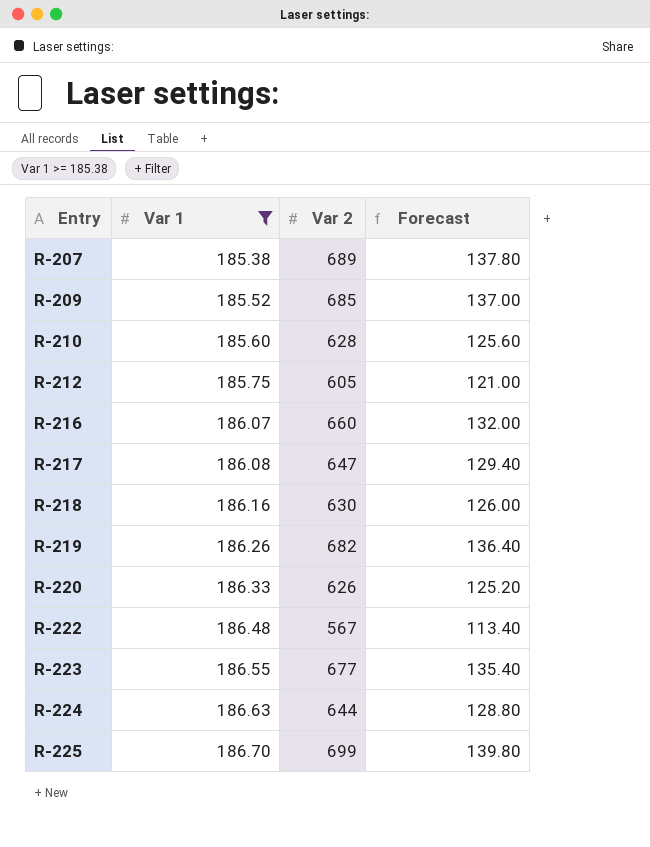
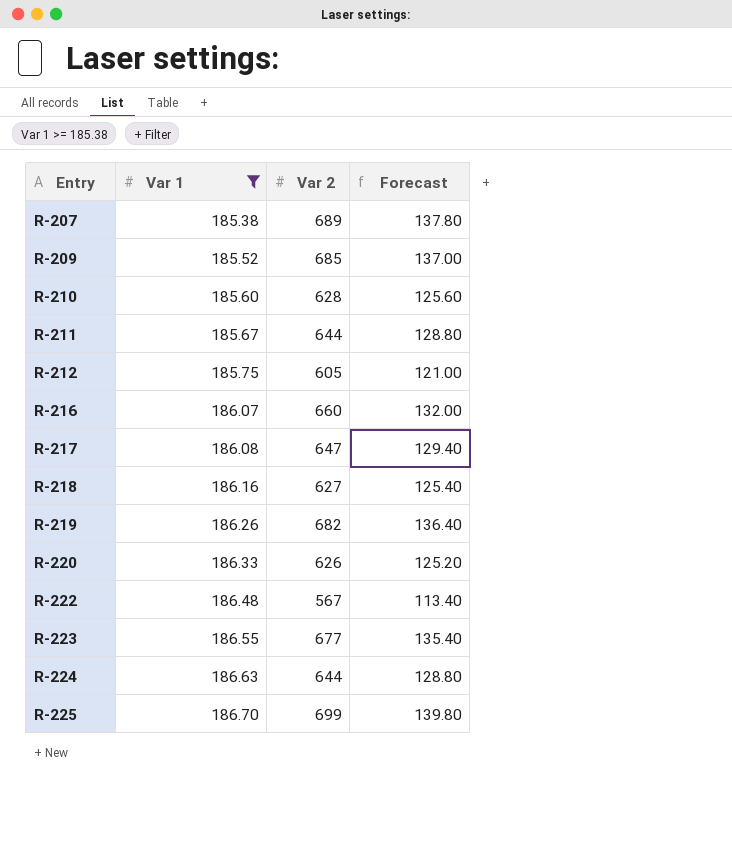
row R-211: none -> 185.67 | 644 | 128.80
R-218 | Var 2: 630 -> 627
R-218 | Forecast: 126.00 -> 125.40

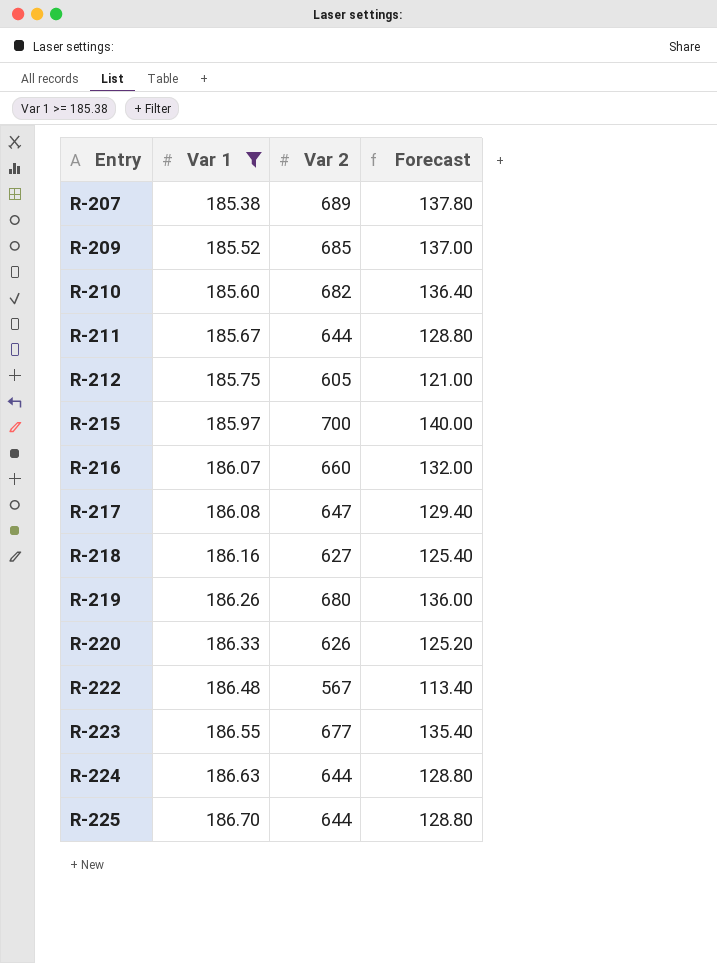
R-210 | Var 2: 628 -> 682
R-210 | Forecast: 125.60 -> 136.40
row R-215: none -> 185.97 | 700 | 140.00
R-219 | Var 2: 682 -> 680
R-219 | Forecast: 136.40 -> 136.00
R-225 | Var 2: 699 -> 644
R-225 | Forecast: 139.80 -> 128.80

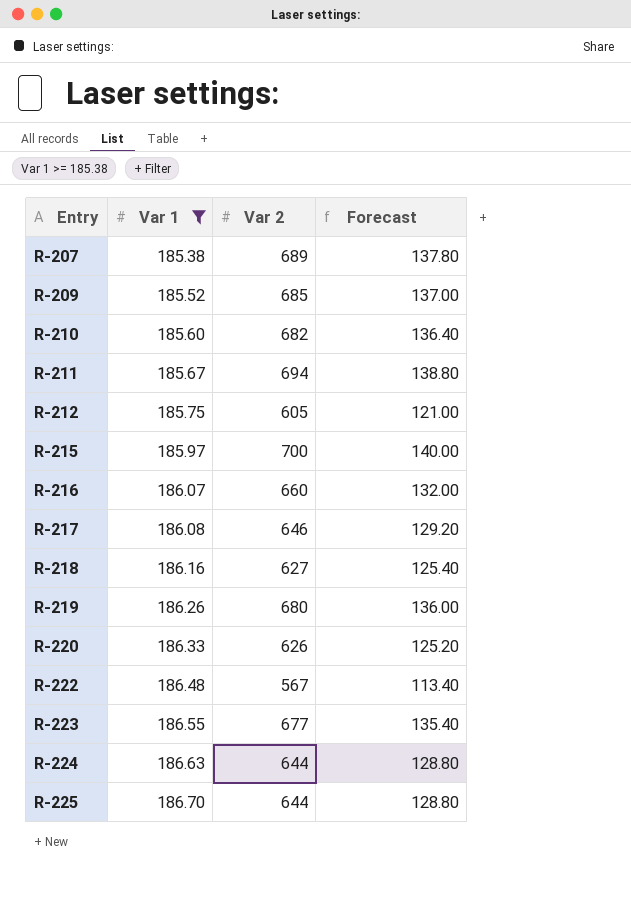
R-211 | Var 2: 644 -> 694
R-211 | Forecast: 128.80 -> 138.80
R-217 | Var 2: 647 -> 646
R-217 | Forecast: 129.40 -> 129.20

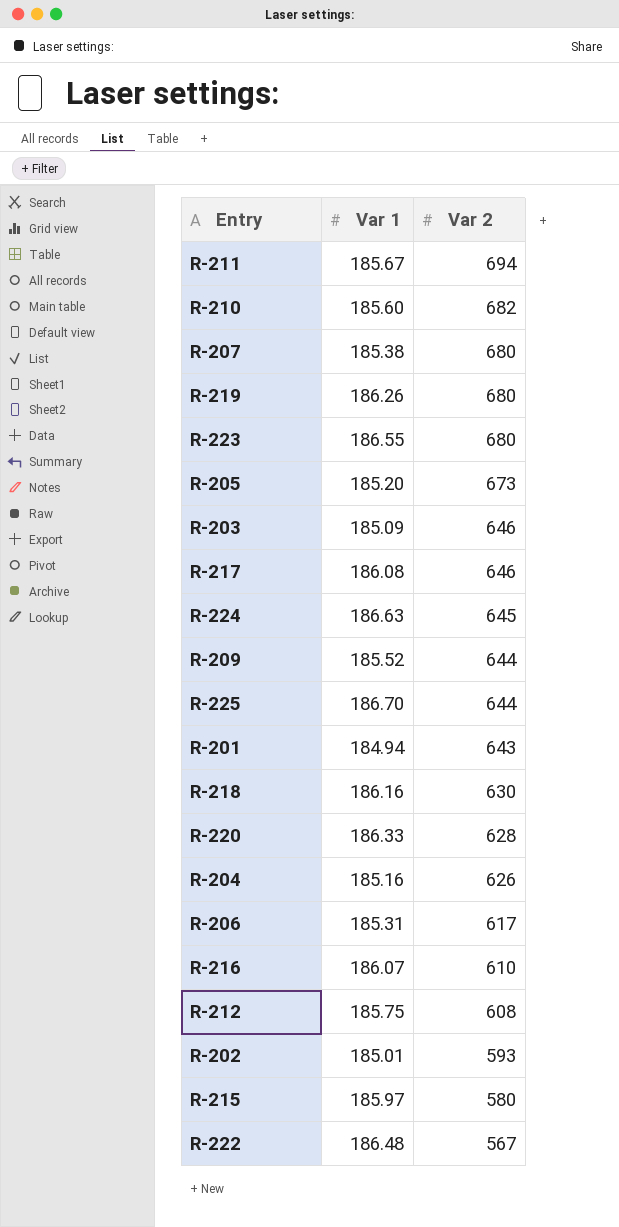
filter: Var 1 >= 185.38 -> none
row order: Entry ascending -> Var 2 descending
column Forecast | formula: [Var 2] * 0.2 -> none
R-207 | Var 2: 689 -> 680
R-223 | Var 2: 677 -> 680
R-224 | Var 2: 644 -> 645
R-209 | Var 2: 685 -> 644
R-218 | Var 2: 627 -> 630
R-220 | Var 2: 626 -> 628
R-216 | Var 2: 660 -> 610
R-212 | Var 2: 605 -> 608
R-215 | Var 2: 700 -> 580

